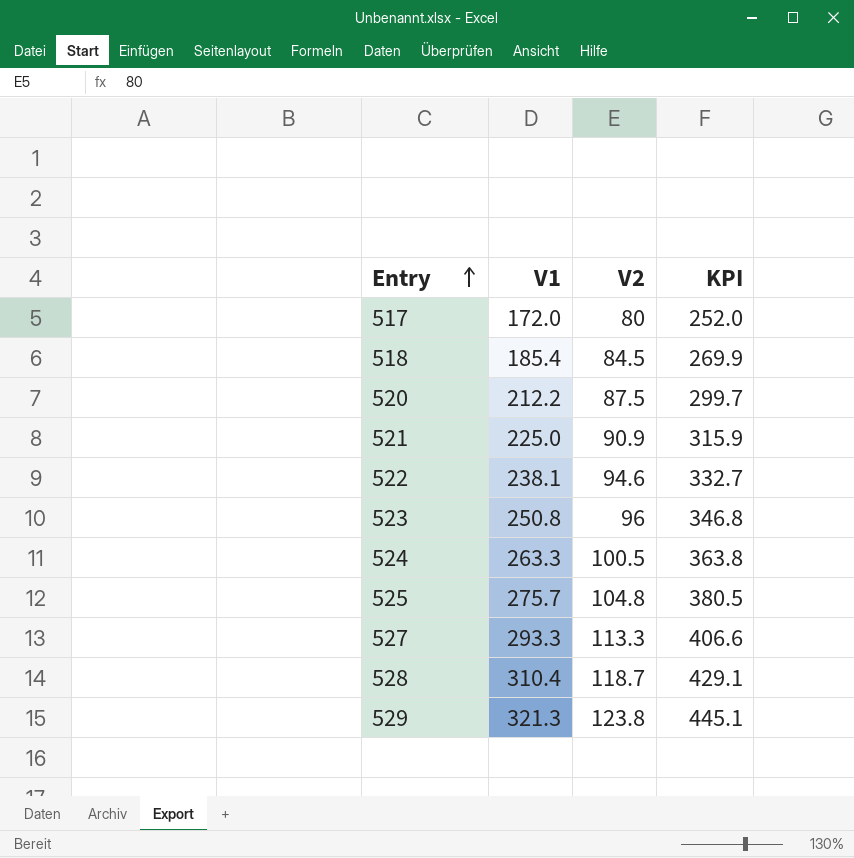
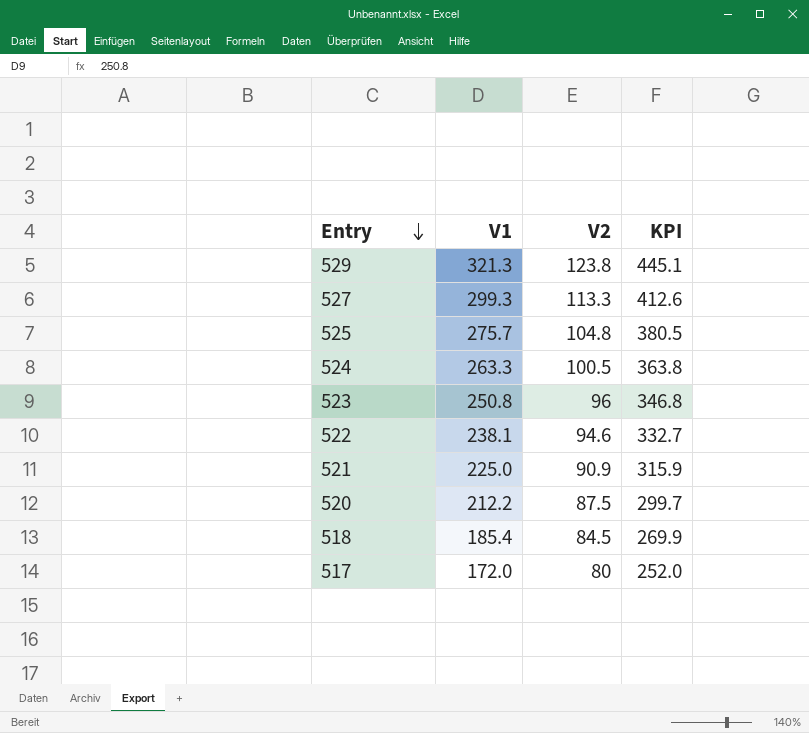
row order: Entry ascending -> Entry descending
row 528: 310.4 | 118.7 | 429.1 -> none
527 | V1: 293.3 -> 299.3
527 | KPI: 406.6 -> 412.6

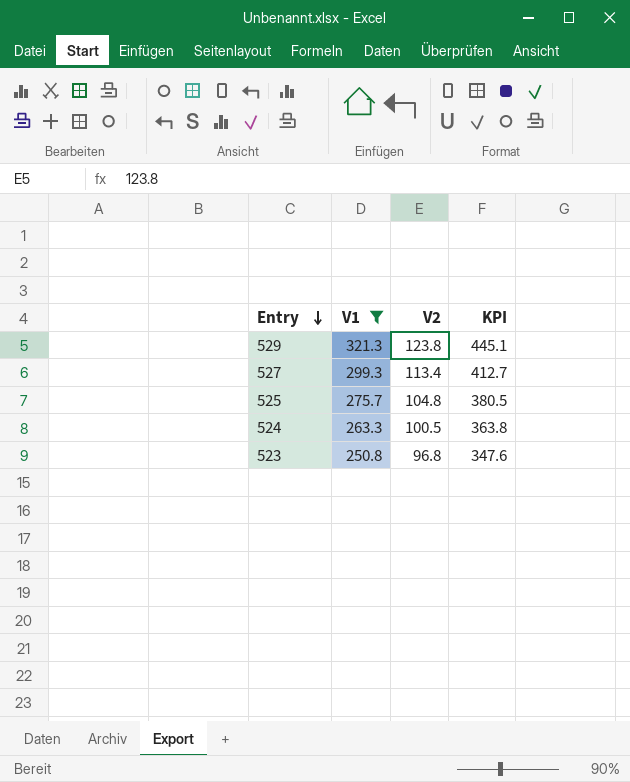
filter: none -> V1 >= 250.8
527 | V2: 113.3 -> 113.4
527 | KPI: 412.6 -> 412.7
523 | V2: 96 -> 96.8
523 | KPI: 346.8 -> 347.6

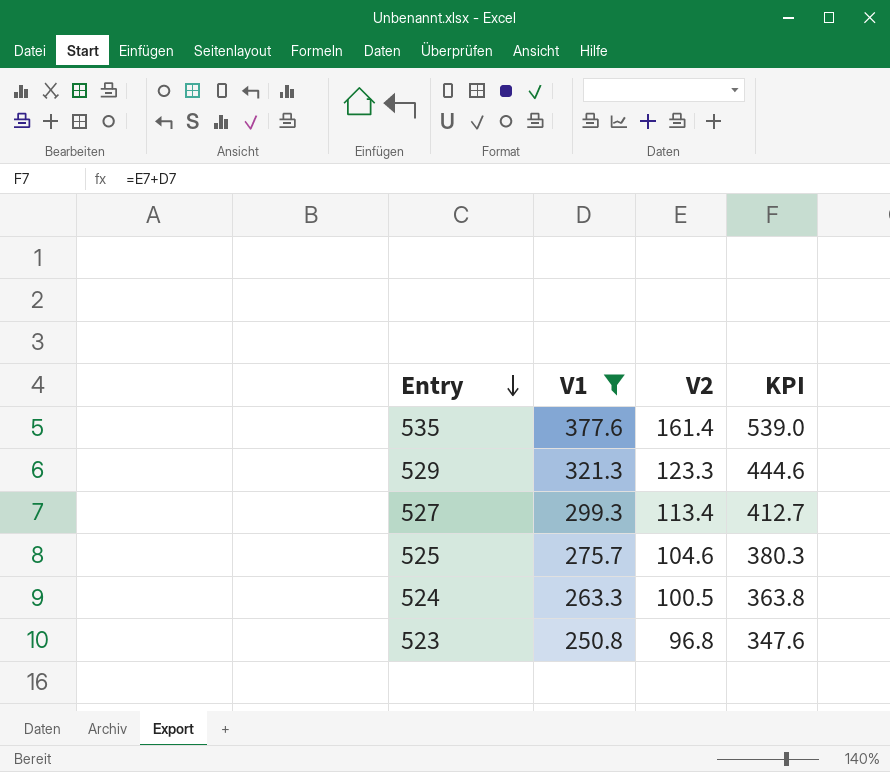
row 535: none -> 377.6 | 161.4 | 539.0
529 | V2: 123.8 -> 123.3
529 | KPI: 445.1 -> 444.6
525 | V2: 104.8 -> 104.6
525 | KPI: 380.5 -> 380.3

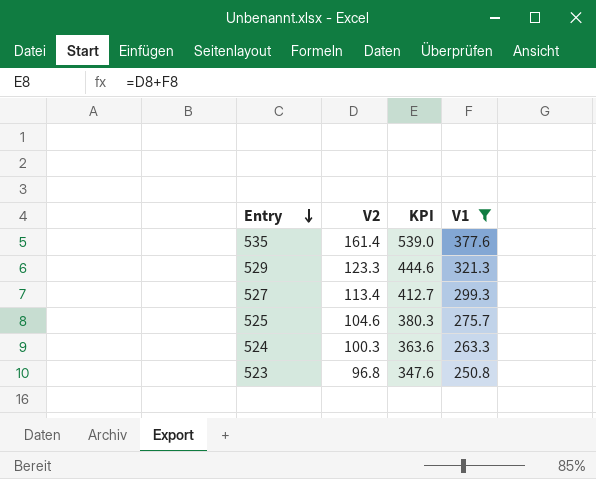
column V1 | position: 2 -> 4
524 | V2: 100.5 -> 100.3
524 | KPI: 363.8 -> 363.6

